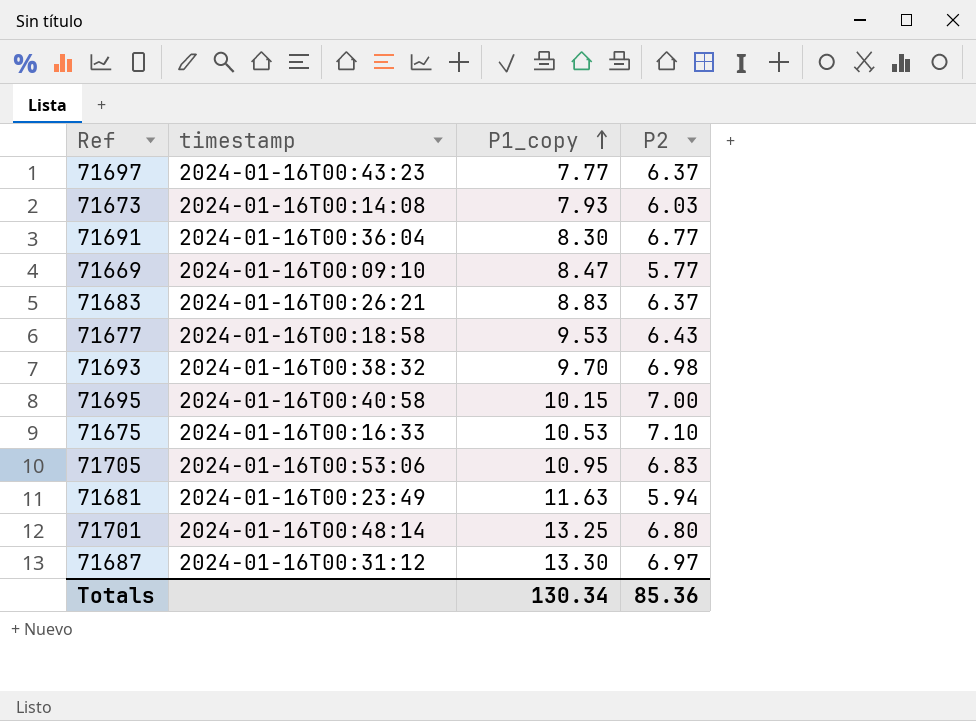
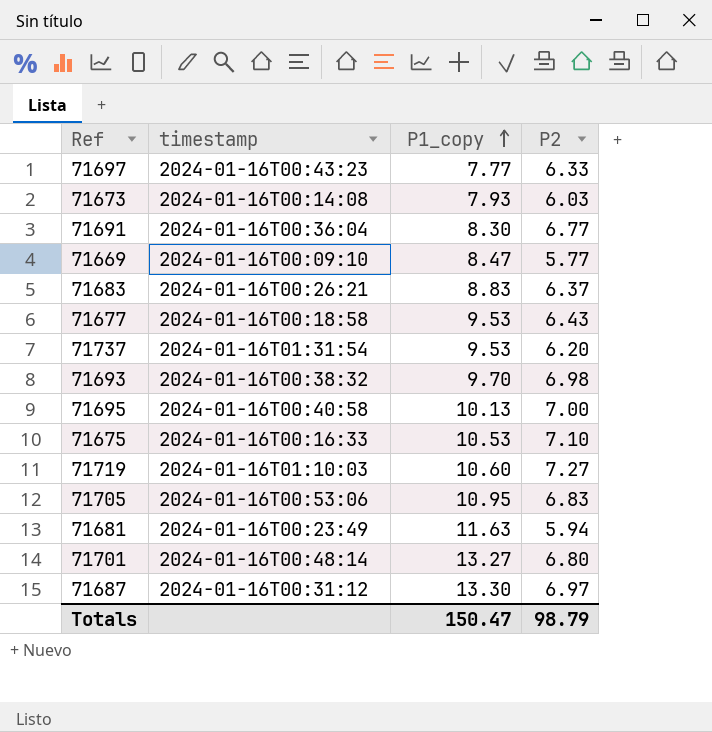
71697 | P2: 6.37 -> 6.33
row 71737: none -> 2024-01-16T01:31:54 | 9.53 | 6.20
71695 | P1_copy: 10.15 -> 10.13
row 71719: none -> 2024-01-16T01:10:03 | 10.60 | 7.27
71701 | P1_copy: 13.25 -> 13.27
Totals | P1_copy: 130.34 -> 150.47
Totals | P2: 85.36 -> 98.79

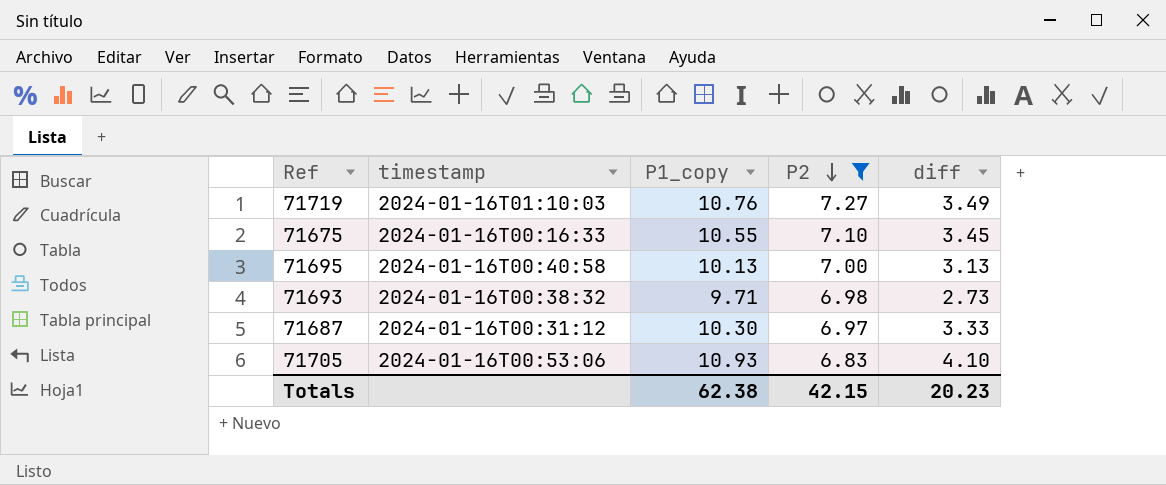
filter: none -> P2 >= 6.83
row order: P1_copy ascending -> P2 descending
column diff | formula: none -> [P1_copy] - [P2]
71719 | P1_copy: 10.60 -> 10.76
71675 | P1_copy: 10.53 -> 10.55
71693 | P1_copy: 9.70 -> 9.71
71687 | P1_copy: 13.30 -> 10.30
71705 | P1_copy: 10.95 -> 10.93
Totals | P1_copy: 150.47 -> 62.38
Totals | P2: 98.79 -> 42.15

